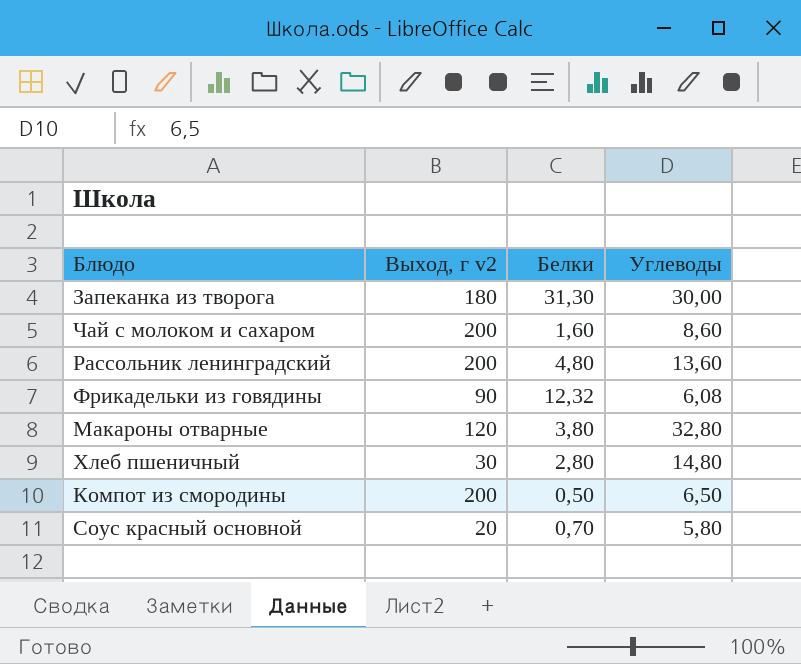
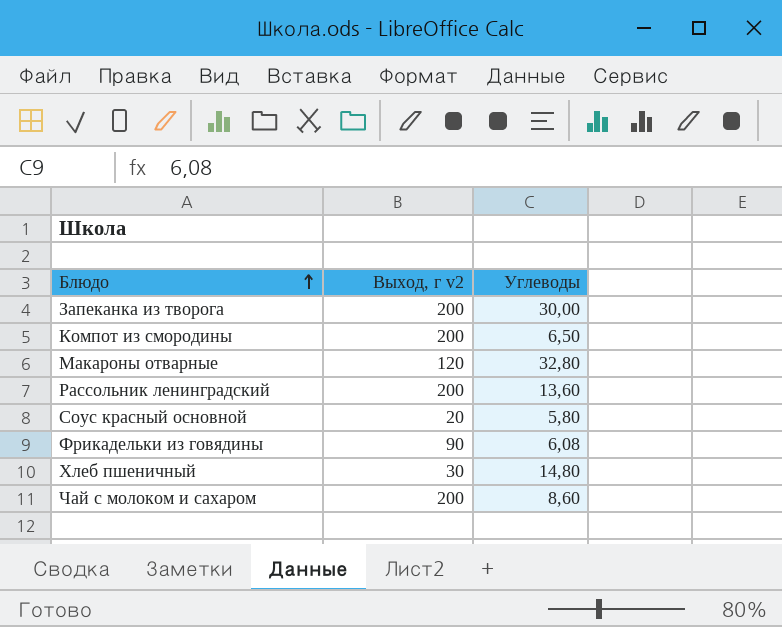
row order: none -> Блюдо ascending
column Белки | position: 3 -> none
Запеканка из творога | Выход, г v2: 180 -> 200

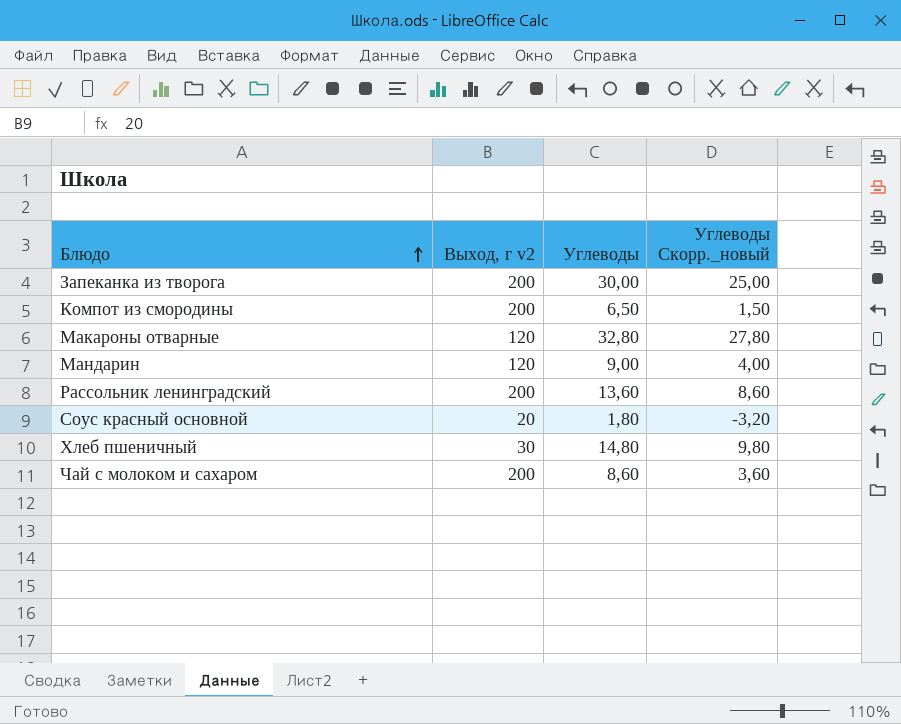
column Углеводы Скорр._новый | formula: none -> [Углеводы] - 5
row Фрикадельки из говядины: 90 | 6,08 -> none
row Мандарин: none -> 120 | 9,00 | 4,00
Соус красный основной | Углеводы: 5,80 -> 1,80

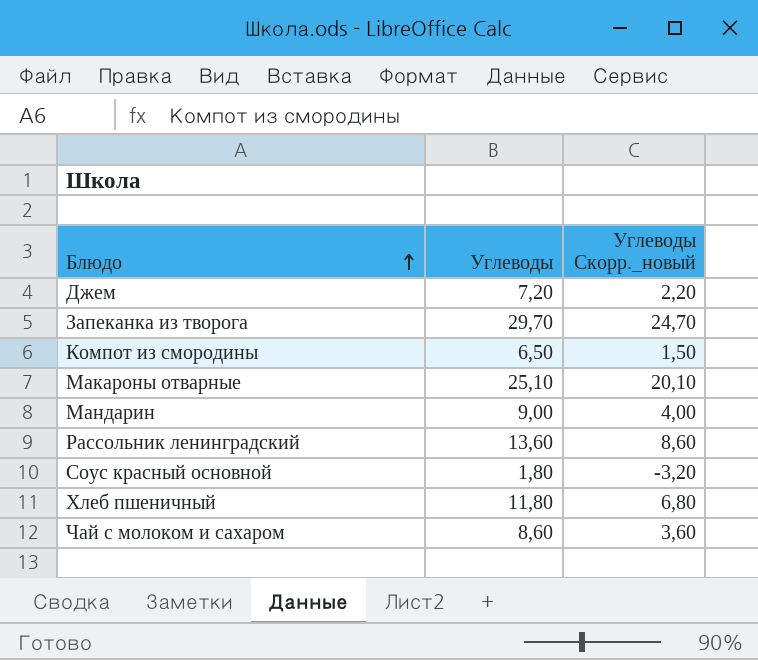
column Выход, г v2 | position: 2 -> none
row Джем: none -> 7,20 | 2,20
Запеканка из творога | Углеводы: 30,00 -> 29,70
Запеканка из творога | Углеводы Скорр._новый: 25,00 -> 24,70
Макароны отварные | Углеводы: 32,80 -> 25,10
Макароны отварные | Углеводы Скорр._новый: 27,80 -> 20,10
Хлеб пшеничный | Углеводы: 14,80 -> 11,80
Хлеб пшеничный | Углеводы Скорр._новый: 9,80 -> 6,80

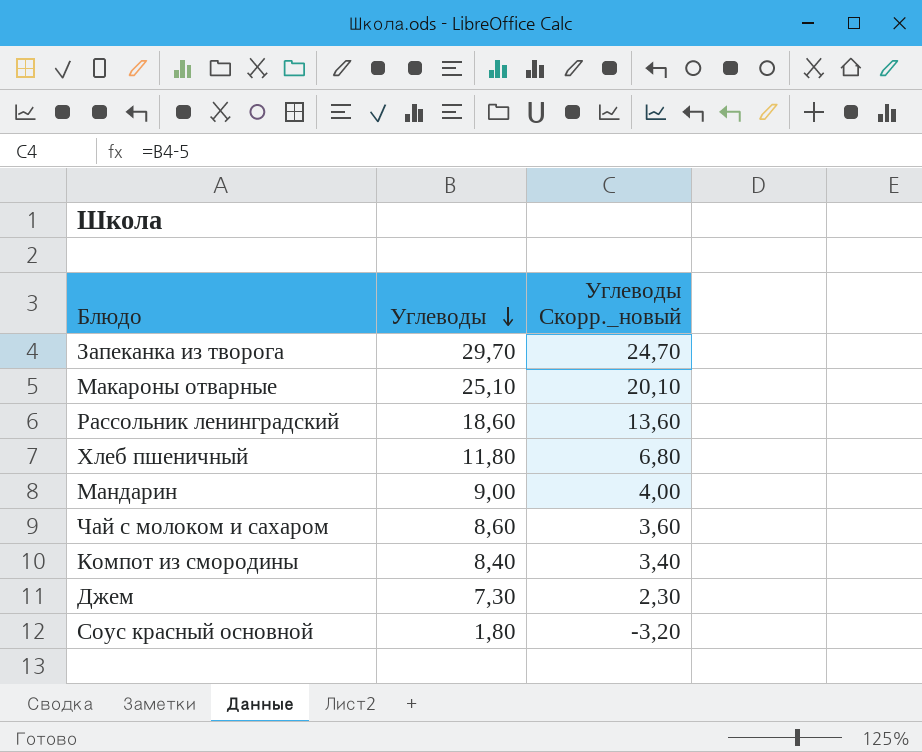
row order: Блюдо ascending -> Углеводы descending
Рассольник ленинградский | Углеводы: 13,60 -> 18,60
Рассольник ленинградский | Углеводы Скорр._новый: 8,60 -> 13,60
Компот из смородины | Углеводы: 6,50 -> 8,40
Компот из смородины | Углеводы Скорр._новый: 1,50 -> 3,40
Джем | Углеводы: 7,20 -> 7,30
Джем | Углеводы Скорр._новый: 2,20 -> 2,30

